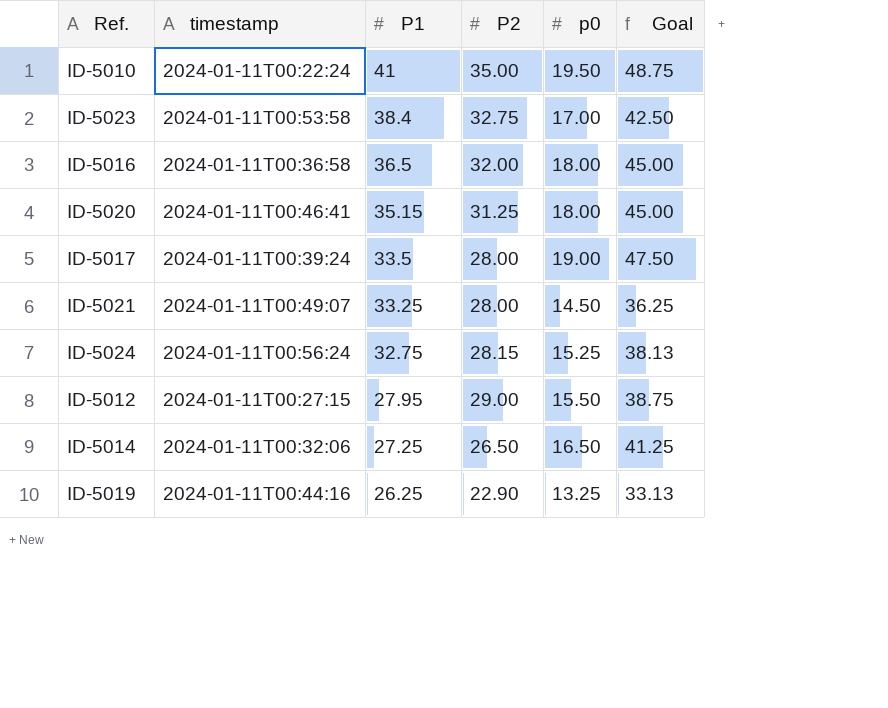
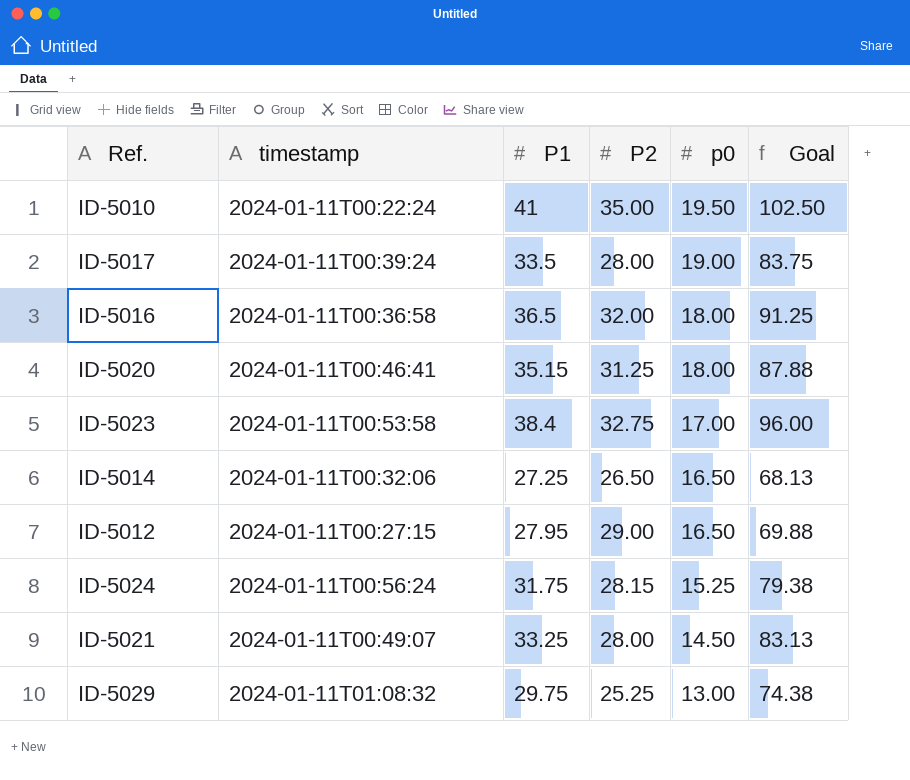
row order: P1 descending -> p0 descending
column Goal | formula: [p0] * 2.5 -> [P1] * 2.5
row ID-5019: 2024-01-11T00:44:16 | 26.25 | 22.90 | 13.25 | 33.13 -> none
ID-5012 | p0: 15.50 -> 16.50
ID-5024 | P1: 32.75 -> 31.75
row ID-5029: none -> 2024-01-11T01:08:32 | 29.75 | 25.25 | 13.00 | 74.38

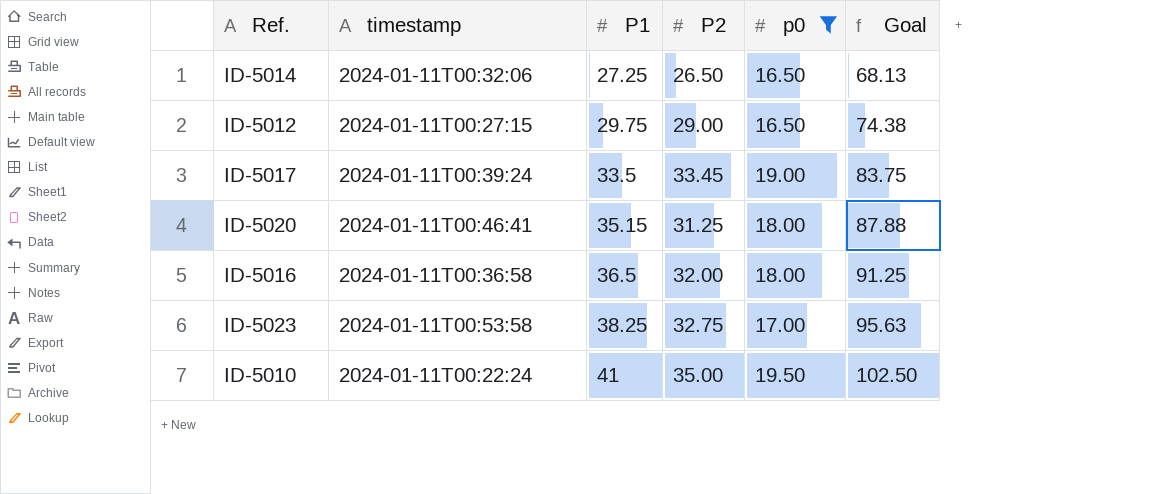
filter: none -> p0 >= 16.50
row order: p0 descending -> P1 ascending
ID-5012 | P1: 27.95 -> 29.75
ID-5012 | Goal: 69.88 -> 74.38
ID-5017 | P2: 28.00 -> 33.45
ID-5023 | P1: 38.4 -> 38.25
ID-5023 | Goal: 96.00 -> 95.63

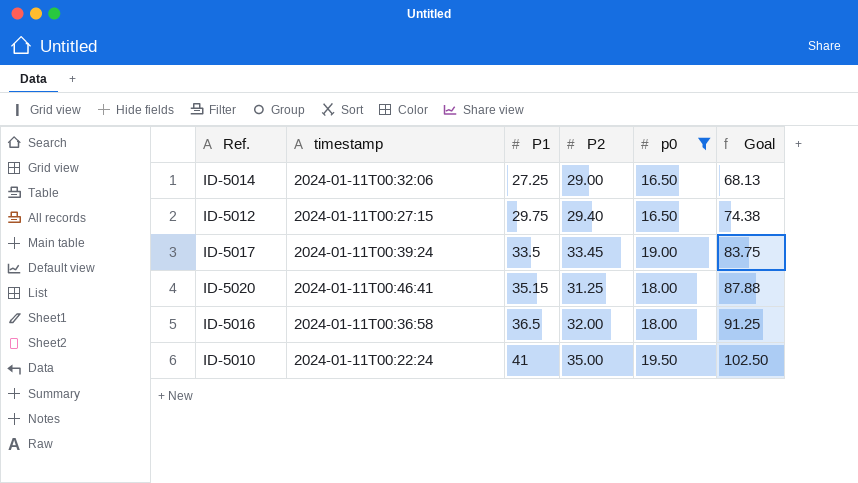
row ID-5023: 2024-01-11T00:53:58 | 38.25 | 32.75 | 17.00 | 95.63 -> none
ID-5014 | P2: 26.50 -> 29.00
ID-5012 | P2: 29.00 -> 29.40

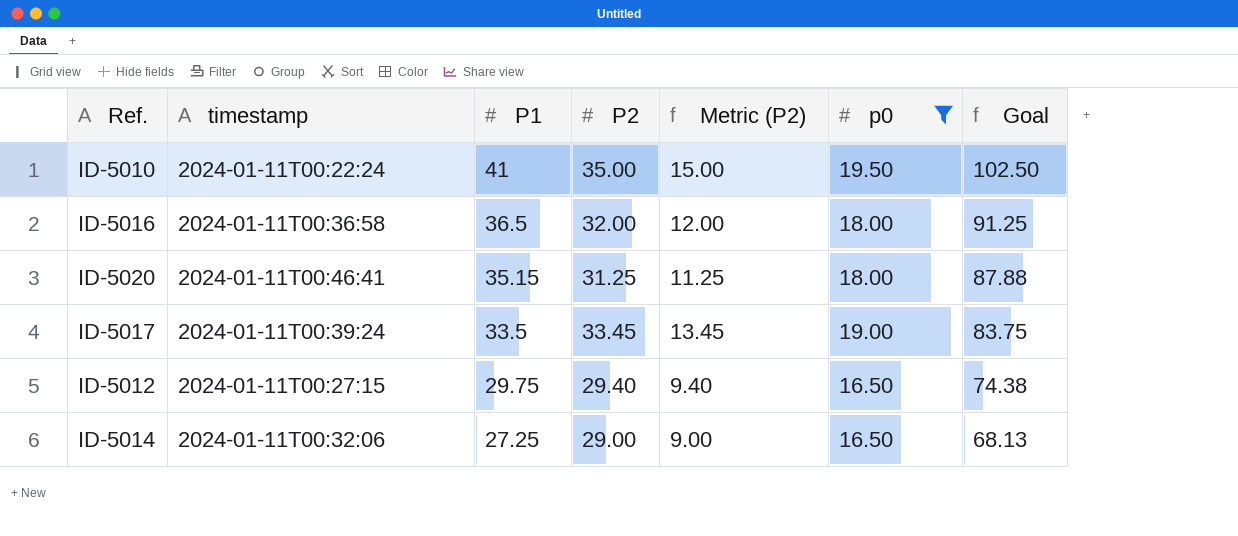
row order: P1 ascending -> P1 descending
column Metric (P2) | formula: none -> [P2] - 20

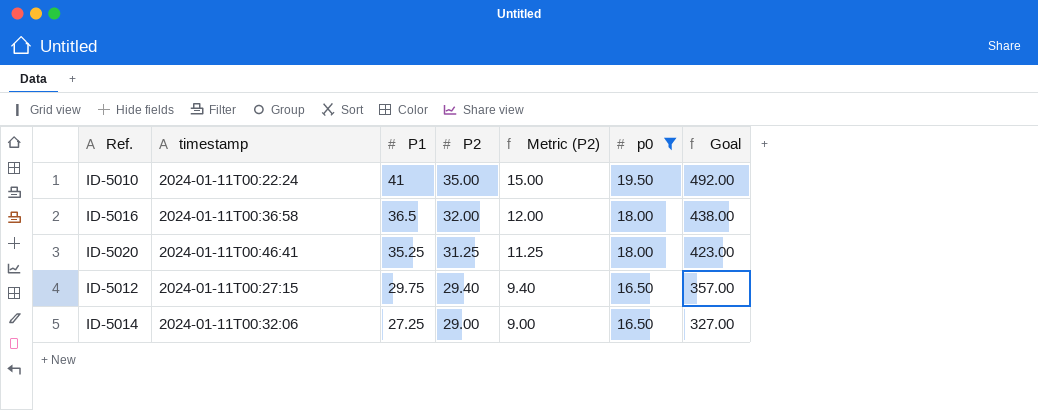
column Goal | formula: [P1] * 2.5 -> [P1] * 12
row ID-5017: 2024-01-11T00:39:24 | 33.5 | 33.45 | 13.45 | 19.00 | 83.75 -> none
ID-5020 | P1: 35.15 -> 35.25

